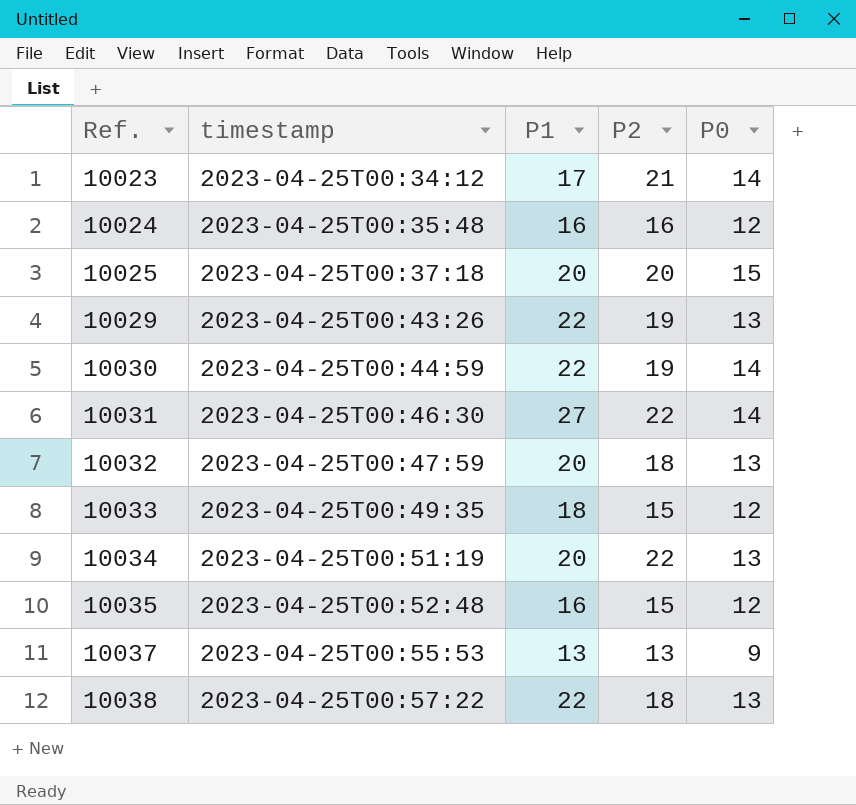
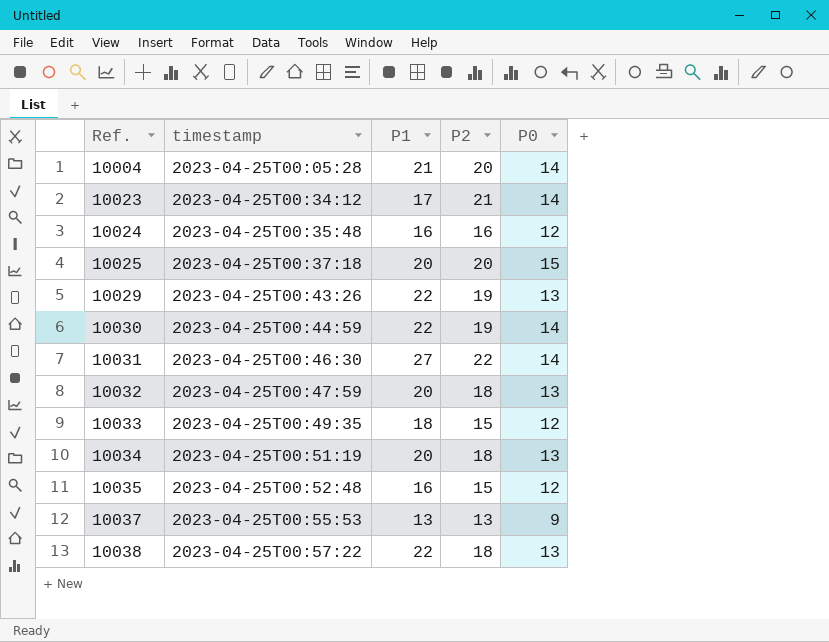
row 10004: none -> 2023-04-25T00:05:28 | 21 | 20 | 14
10034 | P2: 22 -> 18

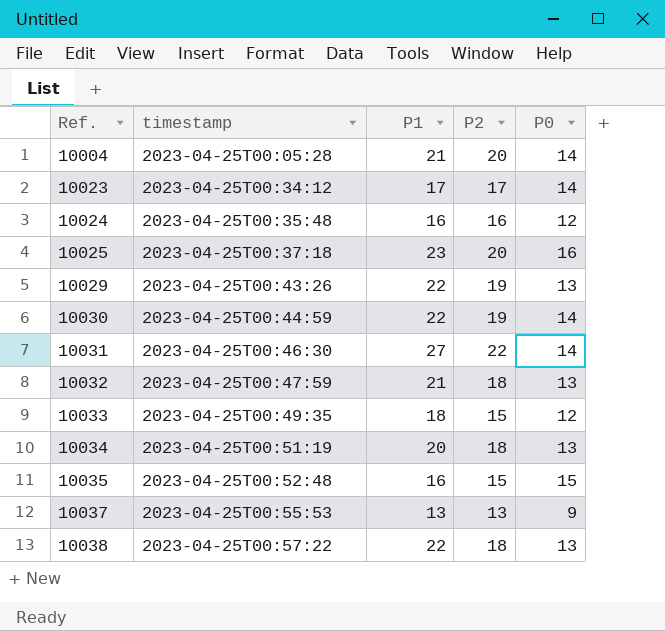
10023 | P2: 21 -> 17
10025 | P1: 20 -> 23
10025 | P0: 15 -> 16
10032 | P1: 20 -> 21
10035 | P0: 12 -> 15

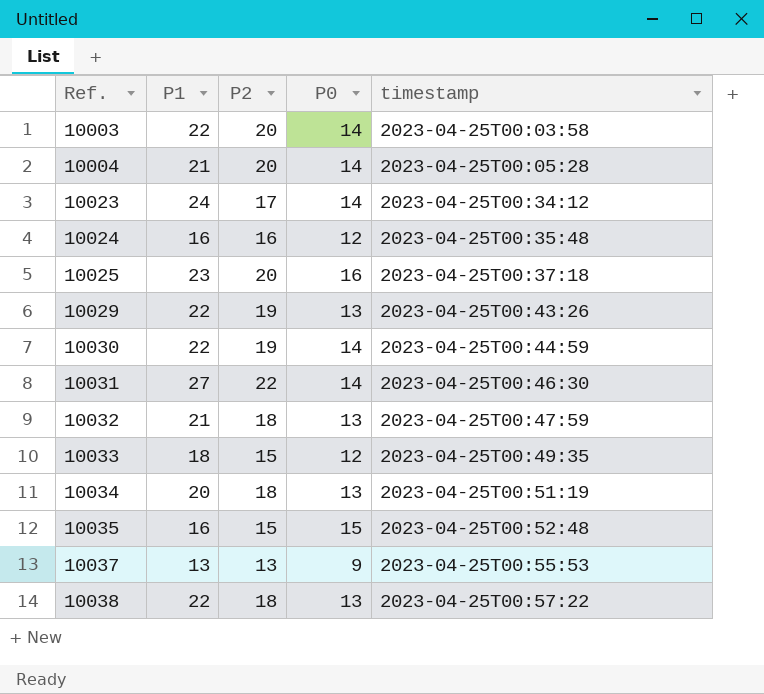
column timestamp | position: 2 -> 5
row 10003: none -> 22 | 20 | 14 | 2023-04-25T00:03:58
10023 | P1: 17 -> 24

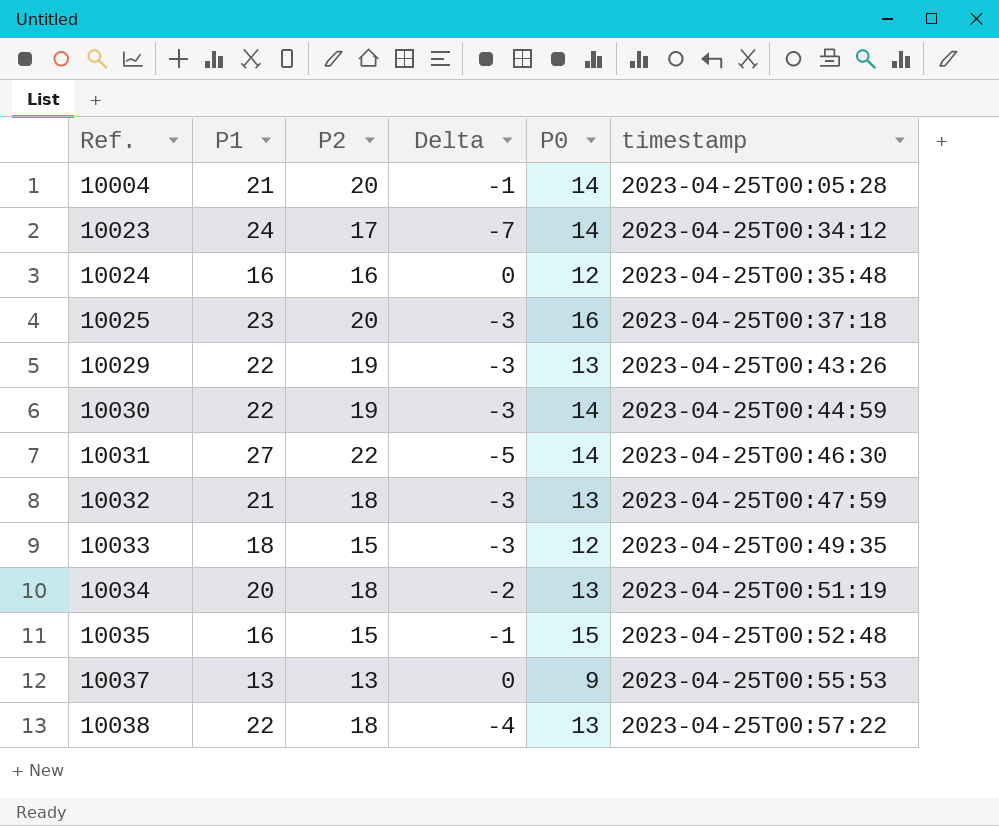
column Delta | formula: none -> [P2] - [P1]
row 10003: 22 | 20 | 14 | 2023-04-25T00:03:58 -> none

